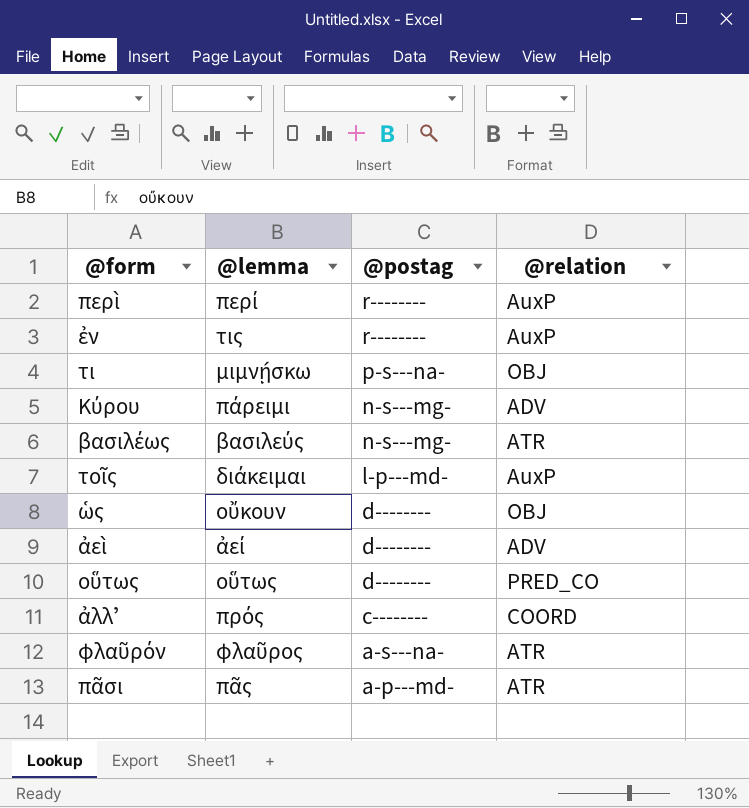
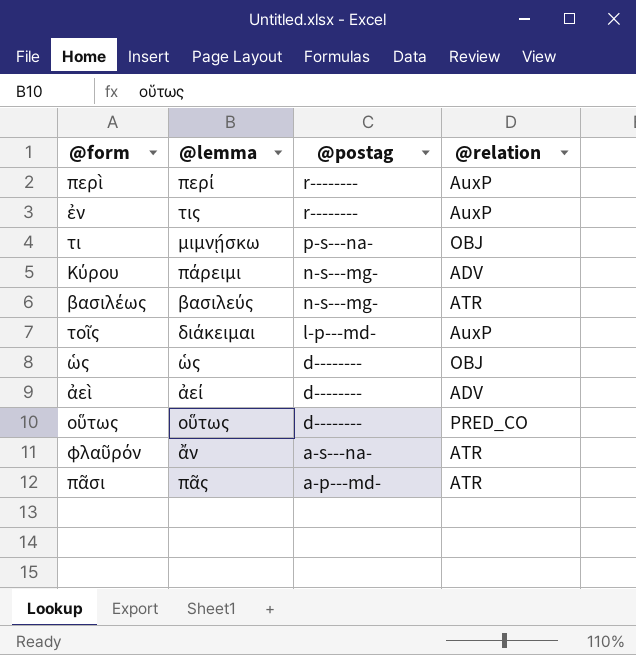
row ἀλλʼ: πρός | c-------- | COORD -> none
ὡς | @lemma: οὔκουν -> ὡς
φλαῦρόν | @lemma: φλαῦρος -> ἄν

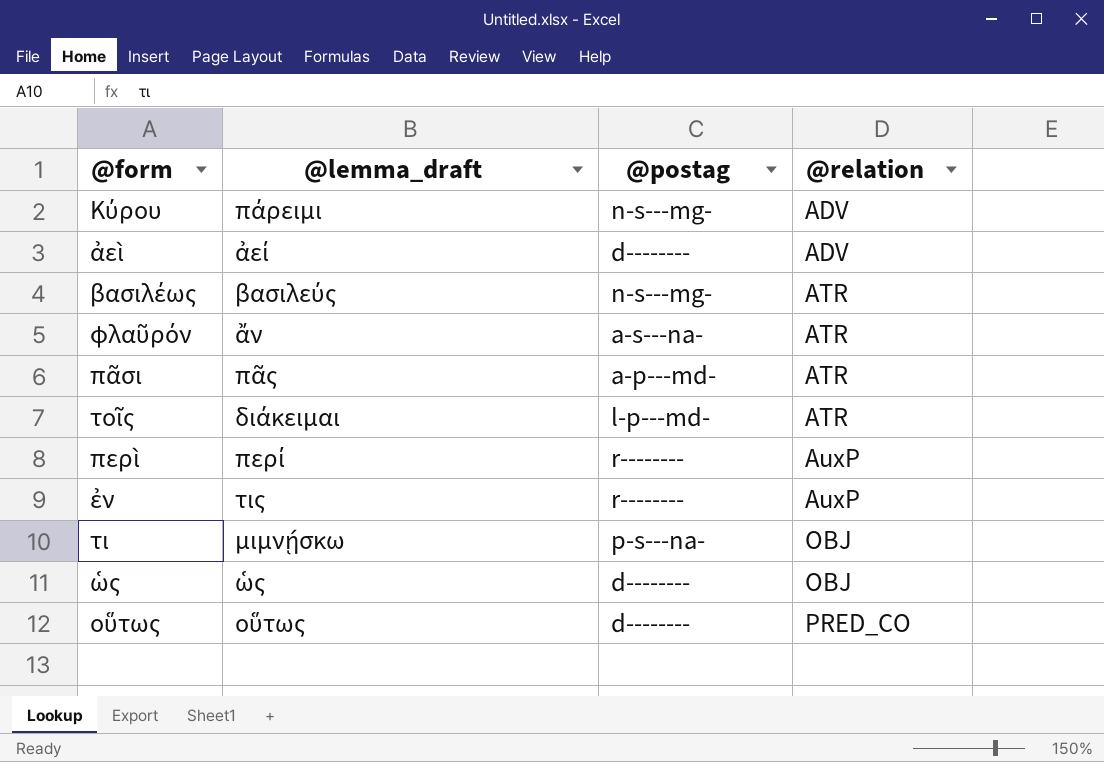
row order: @postag descending -> @relation ascending
column name: @lemma -> @lemma_draft
τοῖς | @relation: AuxP -> ATR

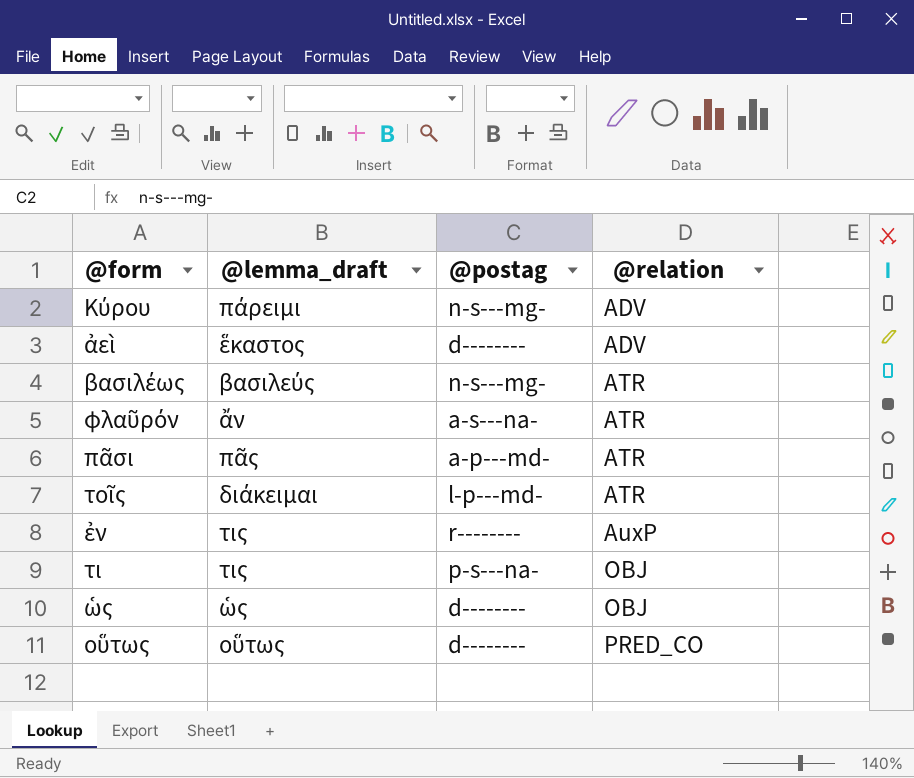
row περὶ: περί | r-------- | AuxP -> none
ἀεὶ | @lemma_draft: ἀεί -> ἕκαστος
τι | @lemma_draft: μιμνῄσκω -> τις

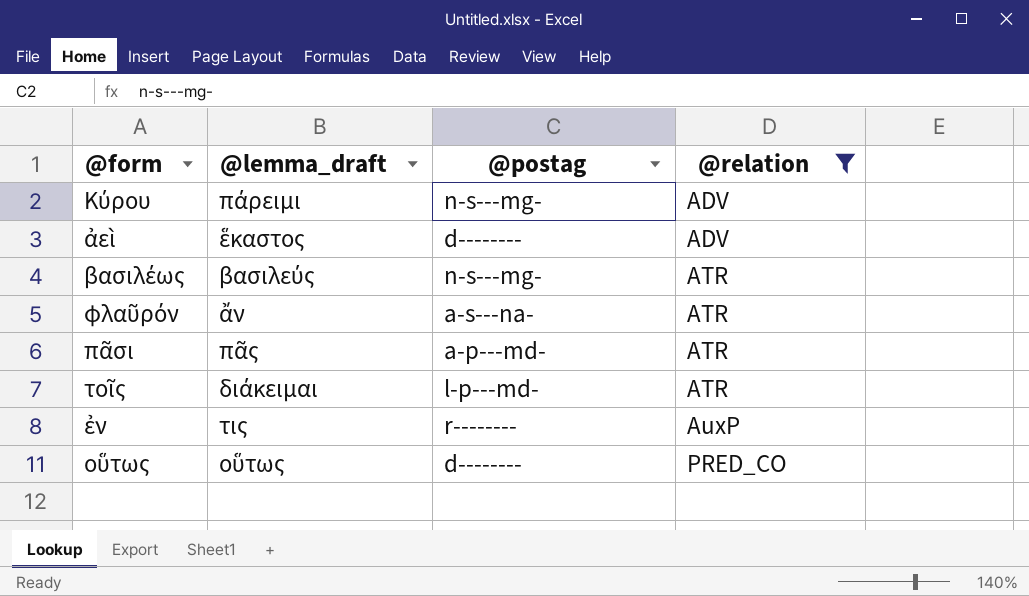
filter: none -> @relation != OBJ

